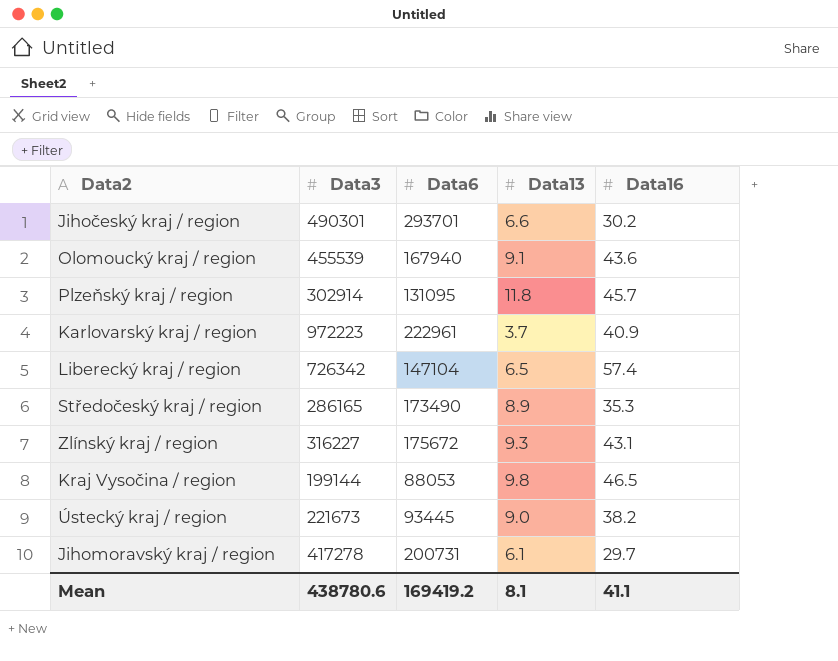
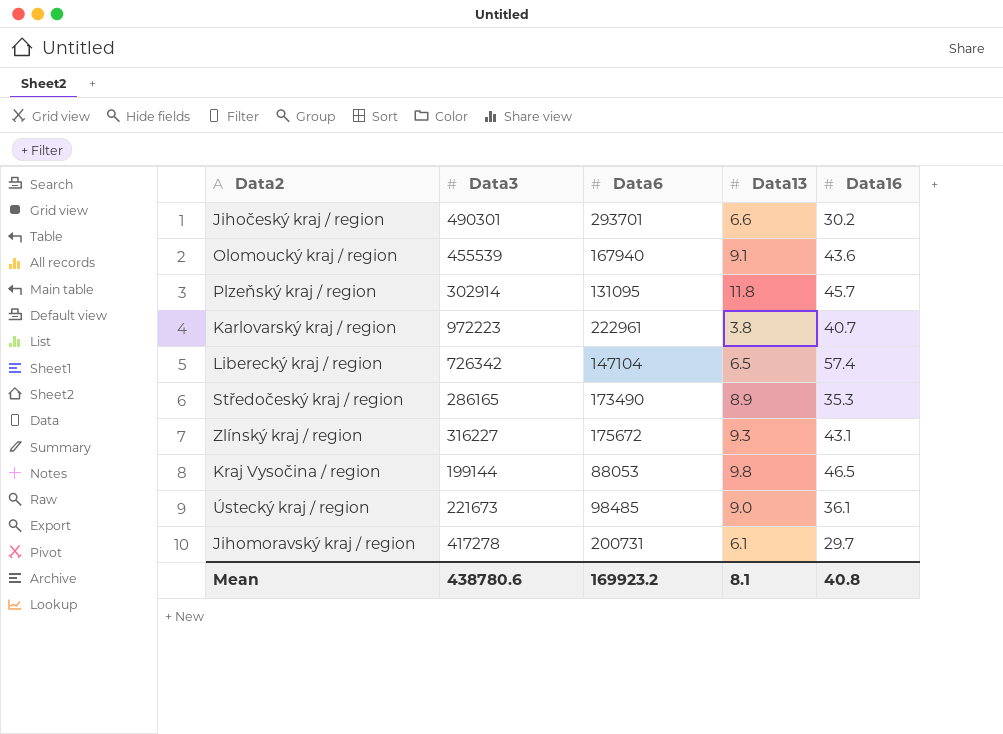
Karlovarský kraj / region | Data13: 3.7 -> 3.8
Karlovarský kraj / region | Data16: 40.9 -> 40.7
Ústecký kraj / region | Data6: 93445 -> 98485
Ústecký kraj / region | Data16: 38.2 -> 36.1
Mean | Data6: 169419.2 -> 169923.2
Mean | Data16: 41.1 -> 40.8

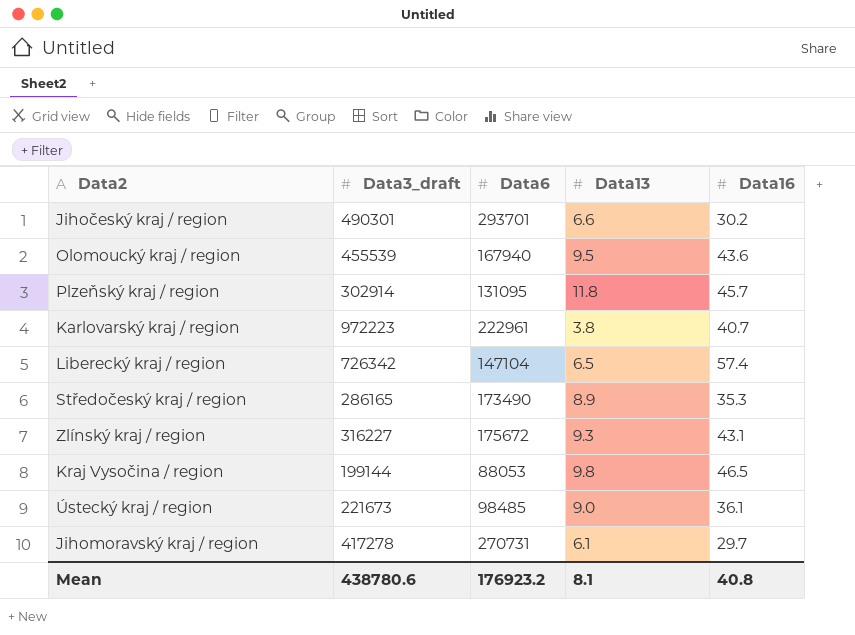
column name: Data3 -> Data3_draft
Olomoucký kraj / region | Data13: 9.1 -> 9.5
Jihomoravský kraj / region | Data6: 200731 -> 270731
Mean | Data6: 169923.2 -> 176923.2

